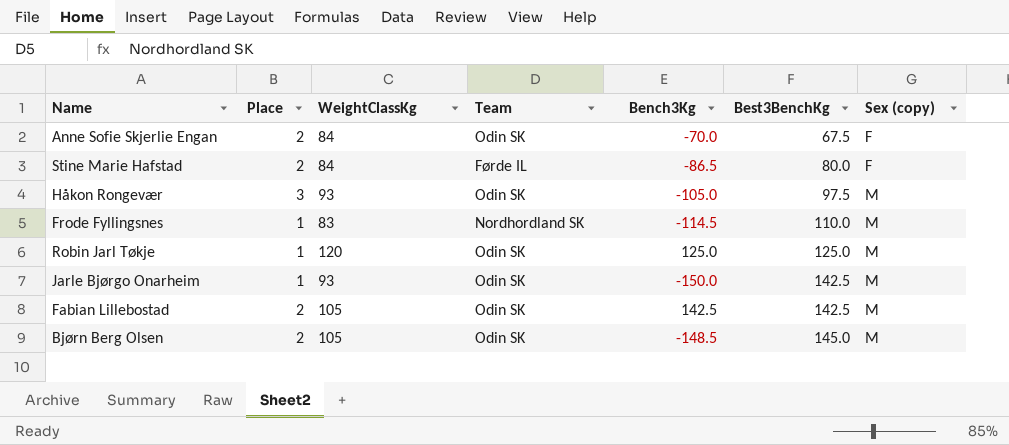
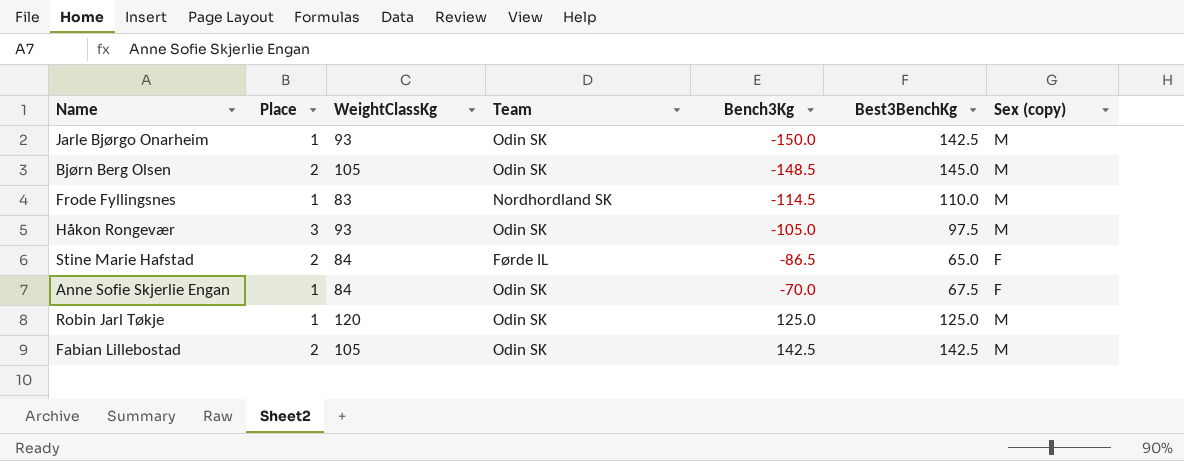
row order: Best3BenchKg ascending -> Bench3Kg ascending
Stine Marie Hafstad | Best3BenchKg: 80.0 -> 65.0
Anne Sofie Skjerlie Engan | Place: 2 -> 1

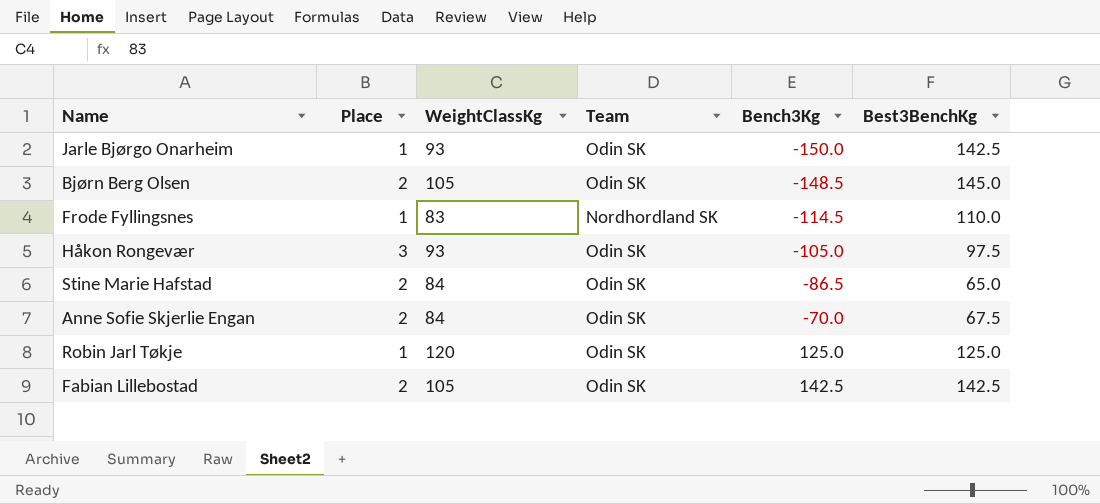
column Sex (copy) | position: 7 -> none
Stine Marie Hafstad | Team: Førde IL -> Odin SK
Anne Sofie Skjerlie Engan | Place: 1 -> 2

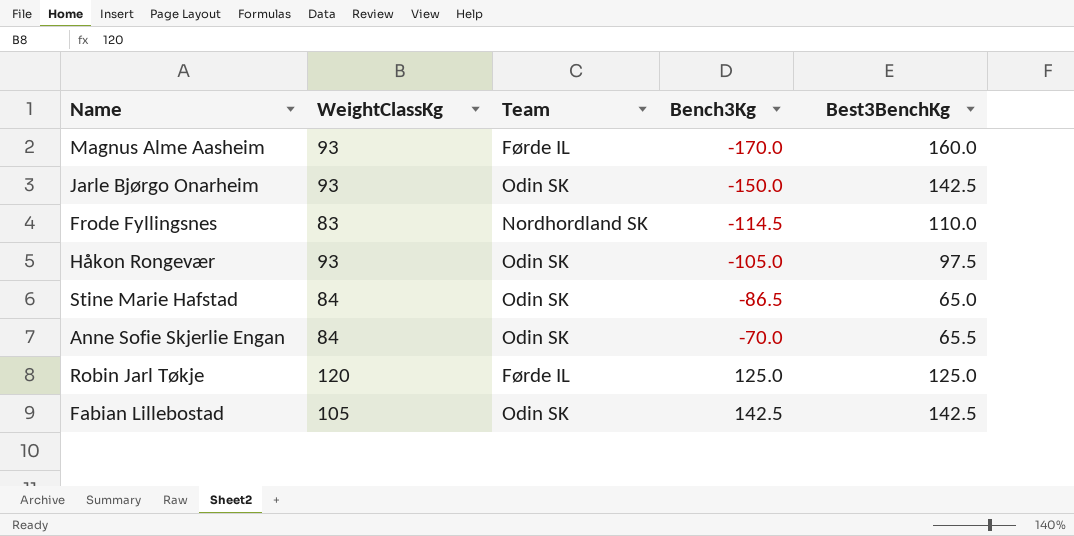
column Place | position: 2 -> none
row Bjørn Berg Olsen: 2 | 105 | Odin SK | -148.5 | 145.0 -> none
row Magnus Alme Aasheim: none -> 93 | Førde IL | -170.0 | 160.0
Anne Sofie Skjerlie Engan | Best3BenchKg: 67.5 -> 65.5
Robin Jarl Tøkje | Team: Odin SK -> Førde IL

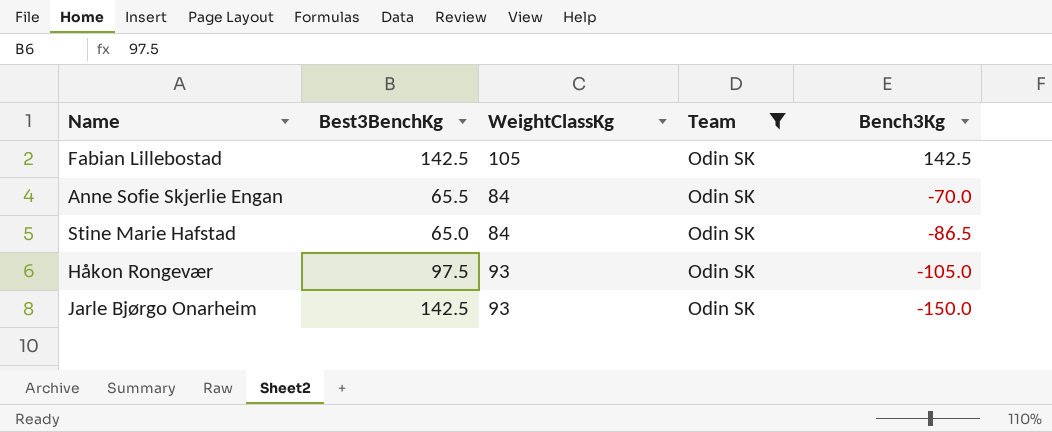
filter: none -> Team = Odin SK
row order: Bench3Kg ascending -> Bench3Kg descending
column Best3BenchKg | position: 5 -> 2

